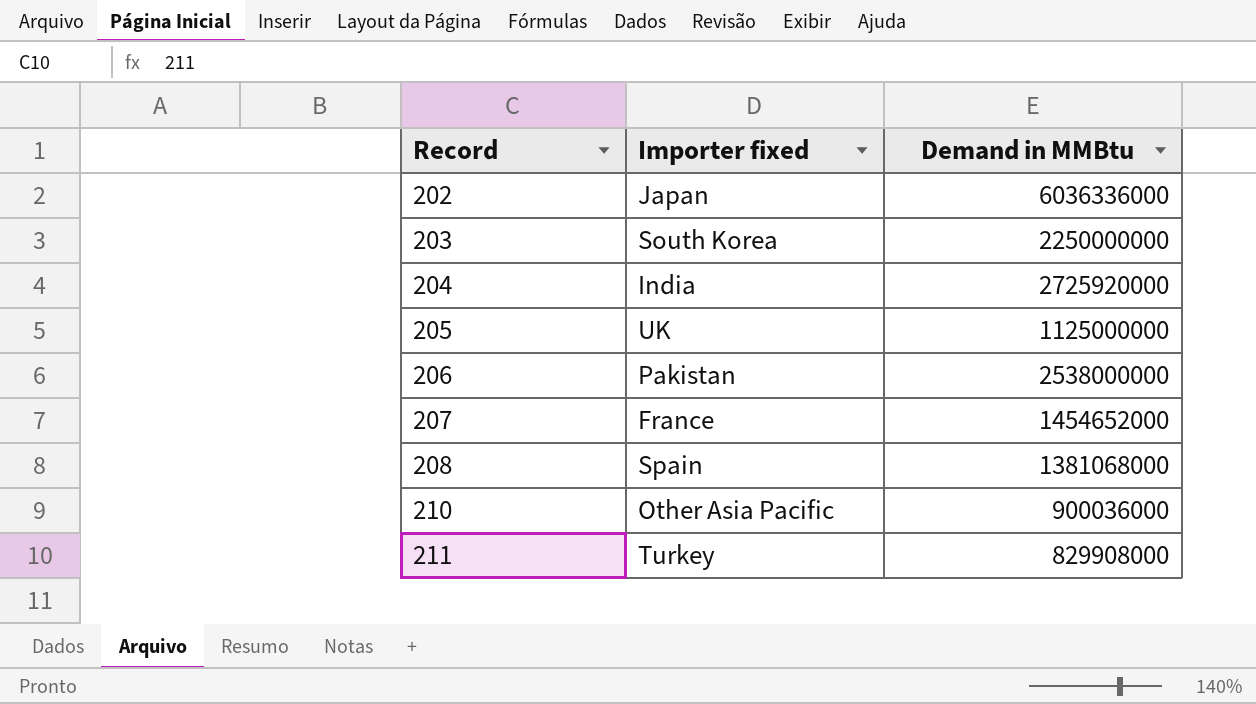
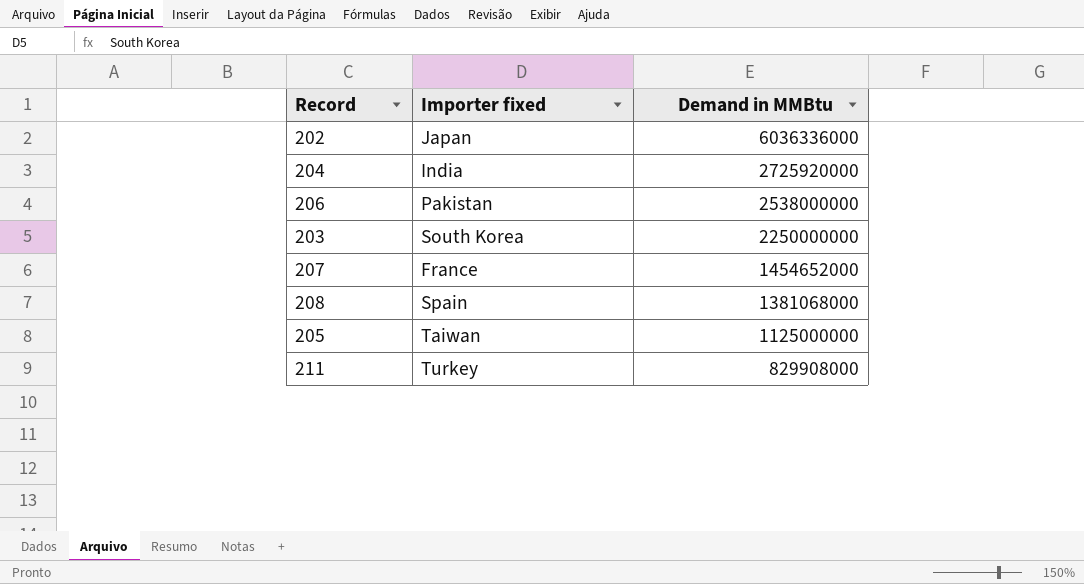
row order: Record ascending -> Demand in MMBtu descending
row 210: Other Asia Pacific | 900036000 -> none
205 | Importer fixed: UK -> Taiwan

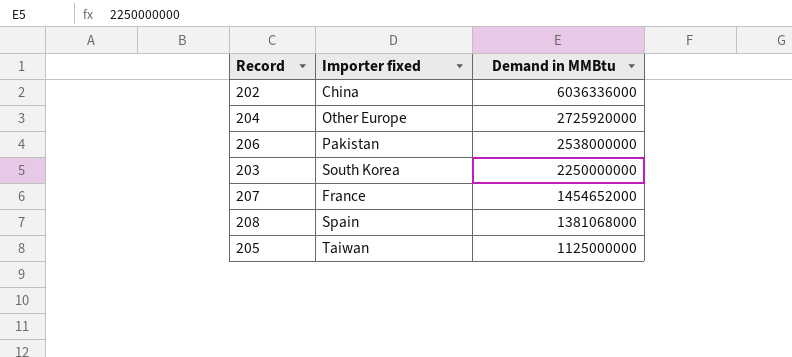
row 211: Turkey | 829908000 -> none
202 | Importer fixed: Japan -> China
204 | Importer fixed: India -> Other Europe

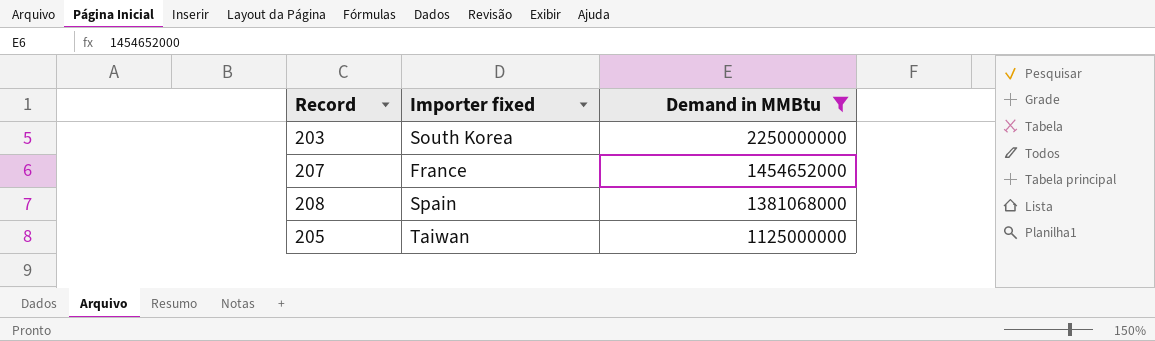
filter: none -> Demand in MMBtu <= 2250000000

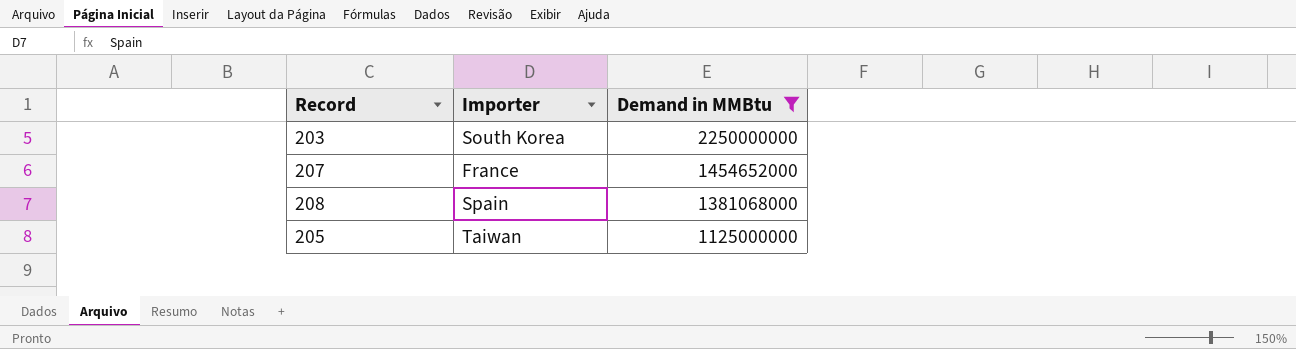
column name: Importer fixed -> Importer

